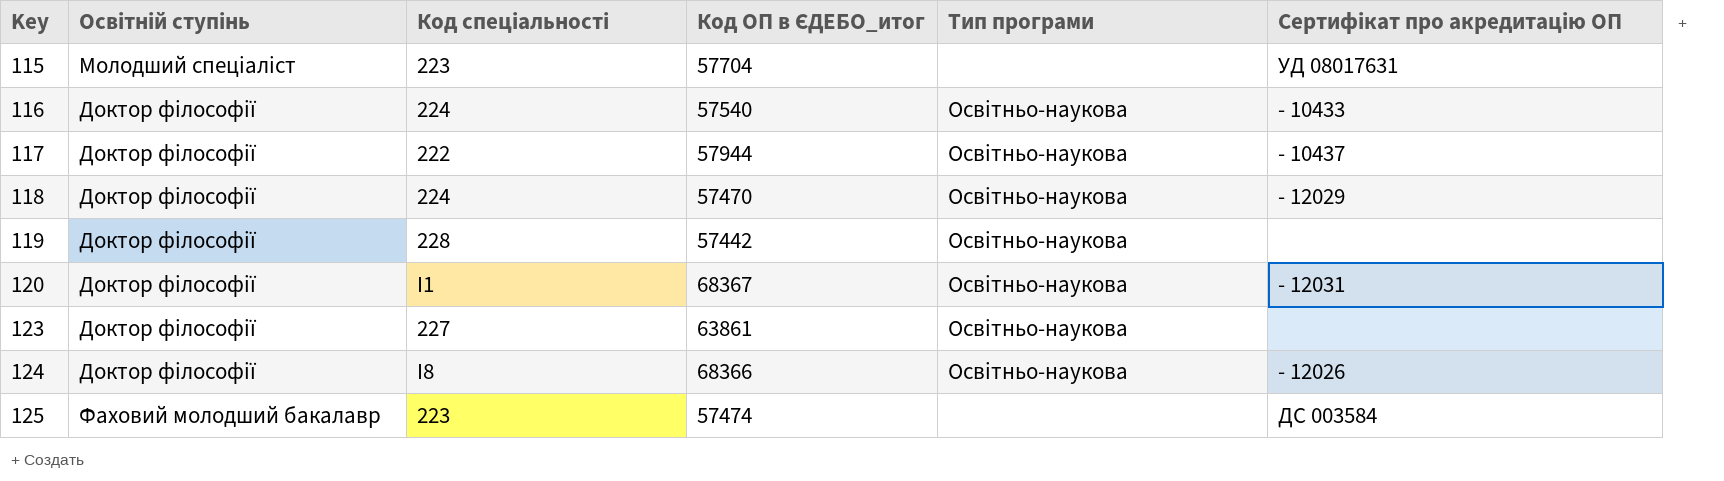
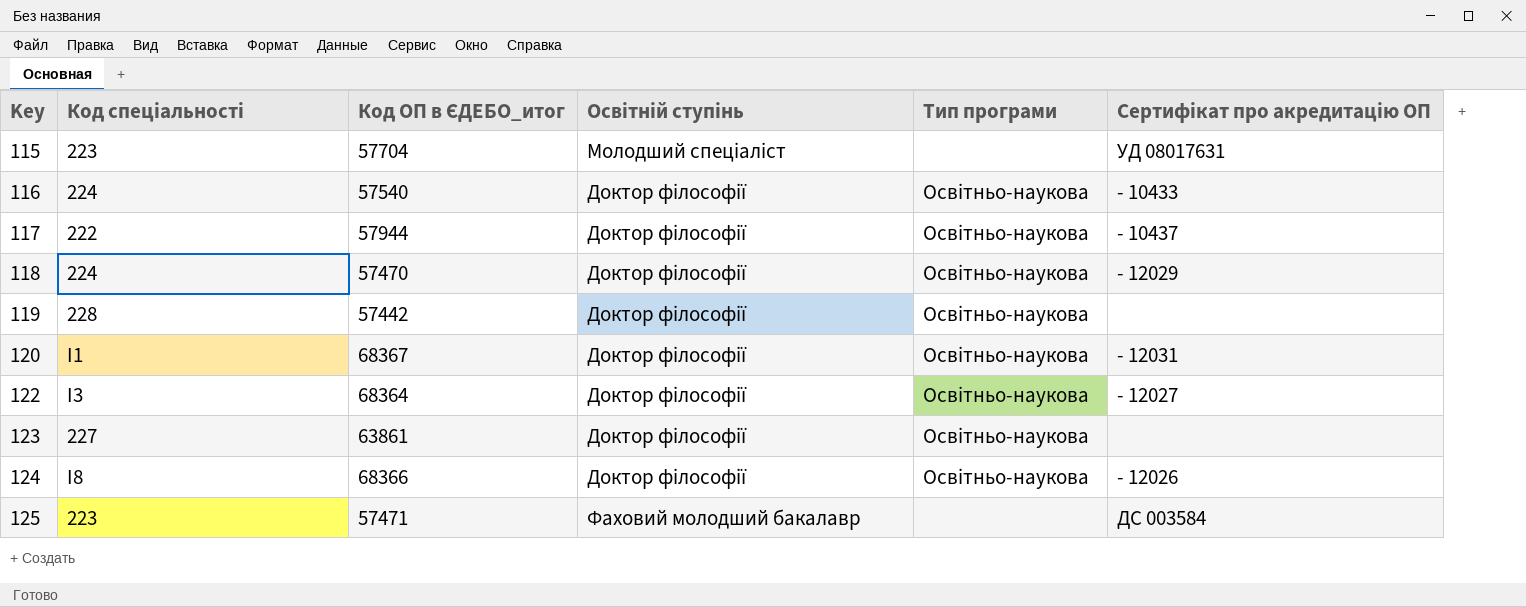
column Освітній ступінь | position: 2 -> 4
row 122: none -> I3 | 68364 | Доктор філософії | Освітньо-наукова | - 12027
125 | Код ОП в ЄДЕБО_итог: 57474 -> 57471

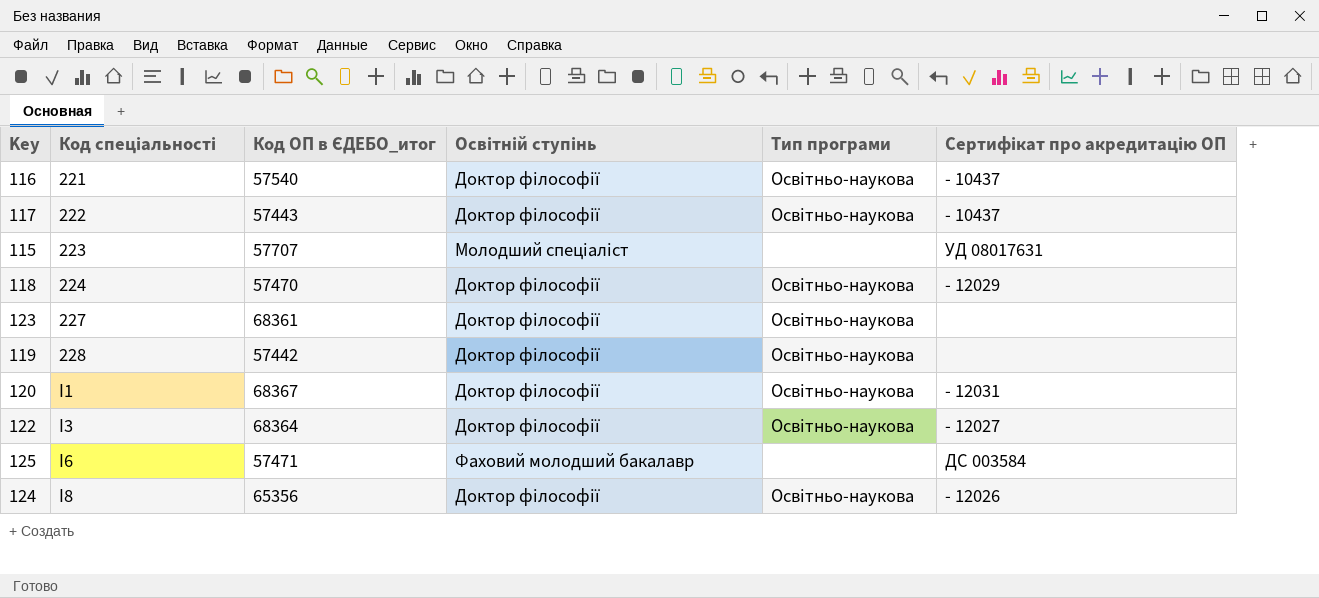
row order: Key ascending -> Код спеціальності ascending
116 | Код спеціальності: 224 -> 221
116 | Сертифікат про акредитацію ОП: - 10433 -> - 10437
117 | Код ОП в ЄДЕБО_итог: 57944 -> 57443
115 | Код ОП в ЄДЕБО_итог: 57704 -> 57707
123 | Код ОП в ЄДЕБО_итог: 63861 -> 68361
125 | Код спеціальності: 223 -> I6
124 | Код ОП в ЄДЕБО_итог: 68366 -> 65356

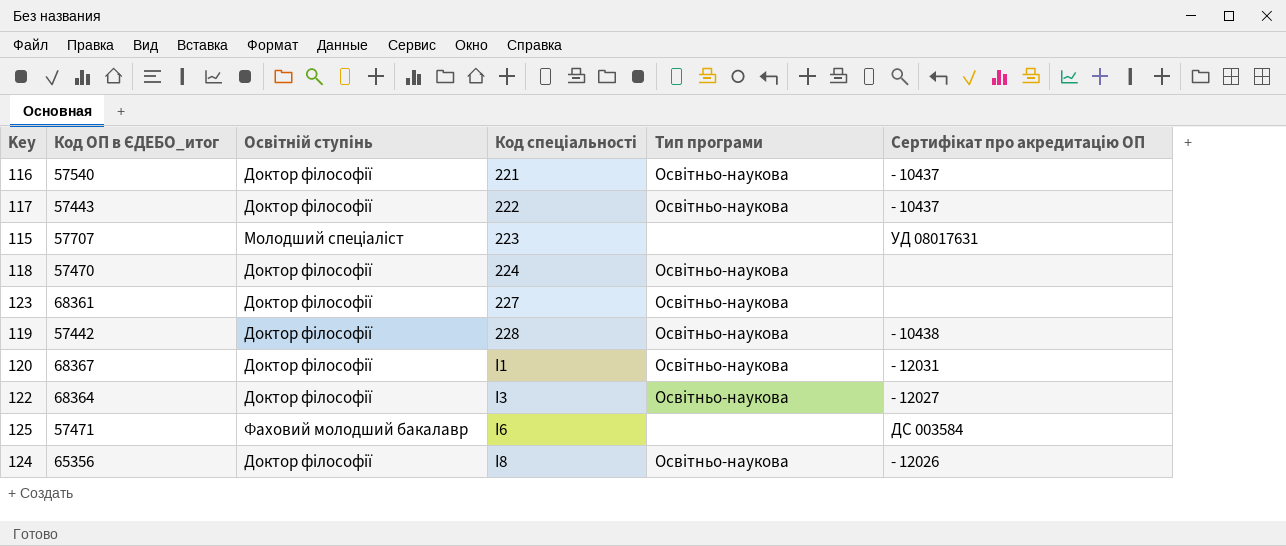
column Код спеціальності | position: 2 -> 4
118 | Сертифікат про акредитацію ОП: - 12029 -> none
119 | Сертифікат про акредитацію ОП: none -> - 10438

